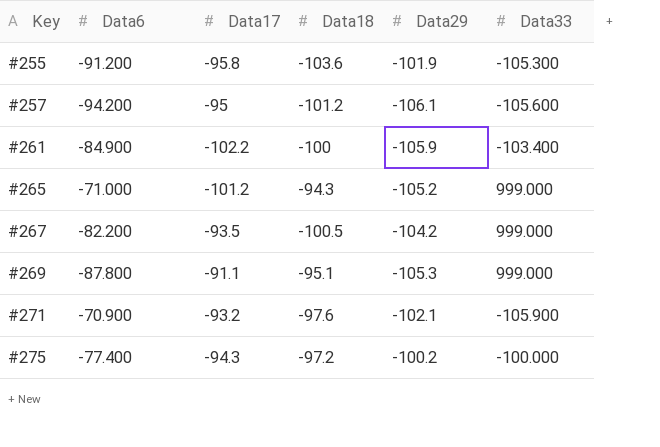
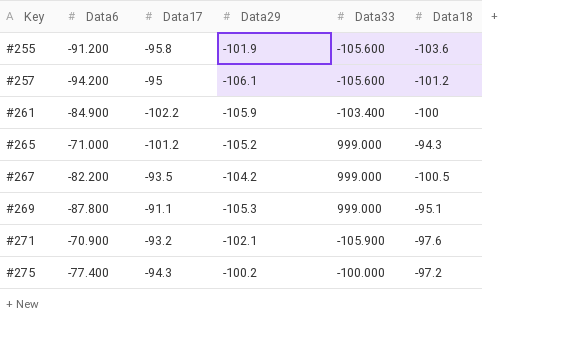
column Data18 | position: 4 -> 6
#255 | Data33: -105.300 -> -105.600

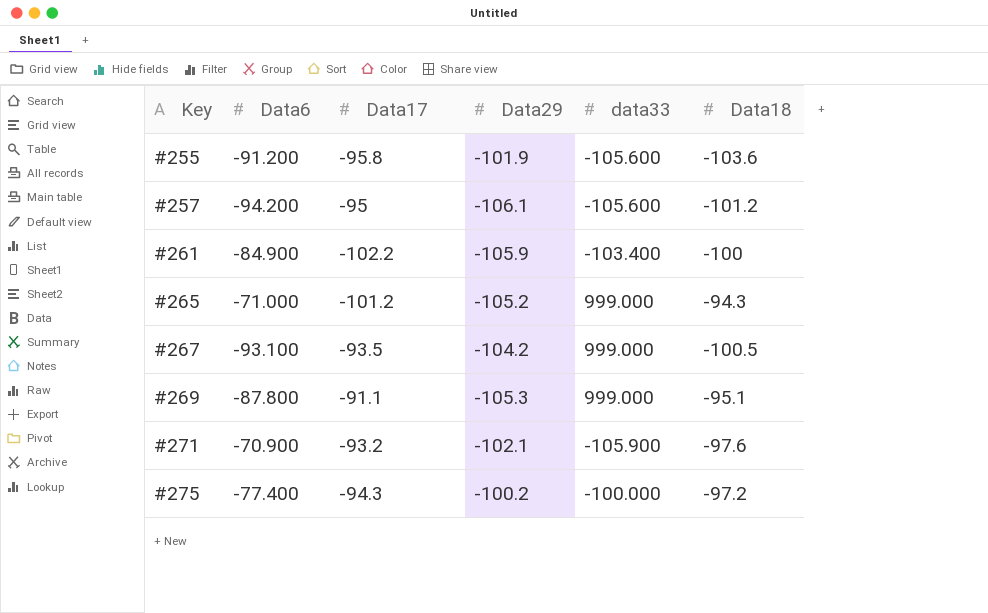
column name: Data33 -> data33
#267 | Data6: -82.200 -> -93.100

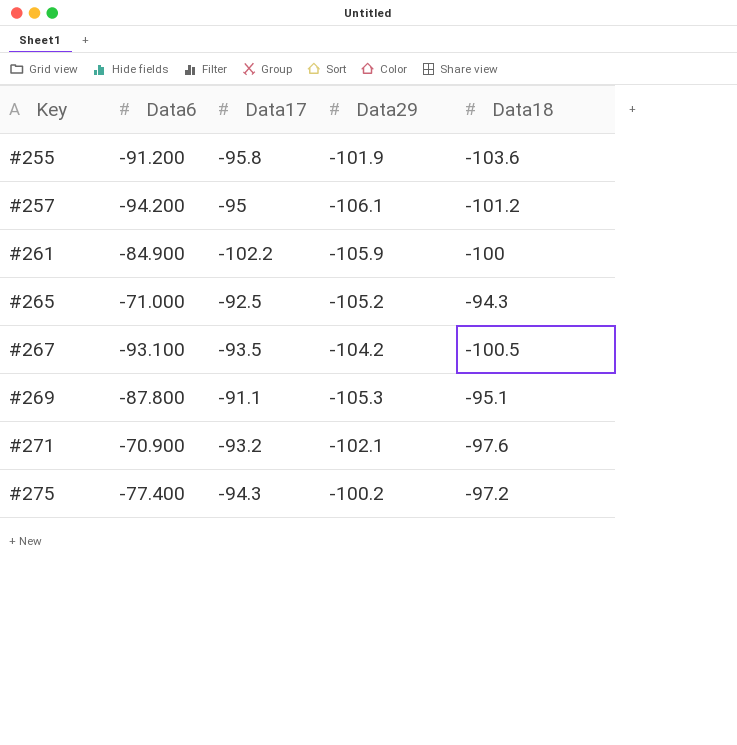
column data33 | position: 5 -> none
#265 | Data17: -101.2 -> -92.5

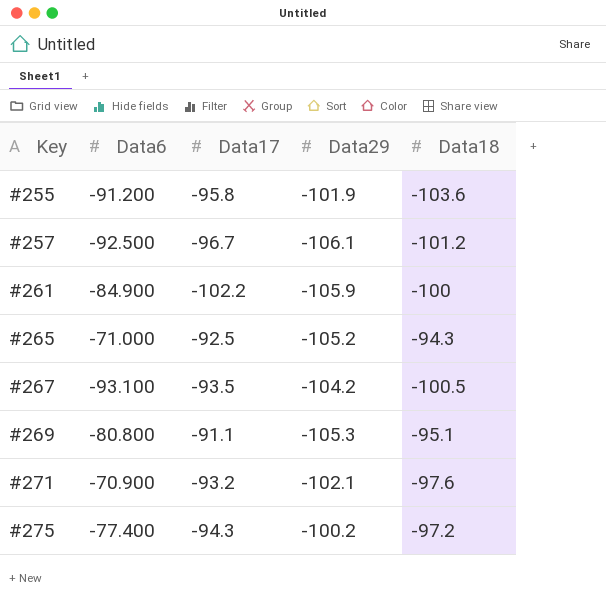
#257 | Data6: -94.200 -> -92.500
#257 | Data17: -95 -> -96.7
#269 | Data6: -87.800 -> -80.800

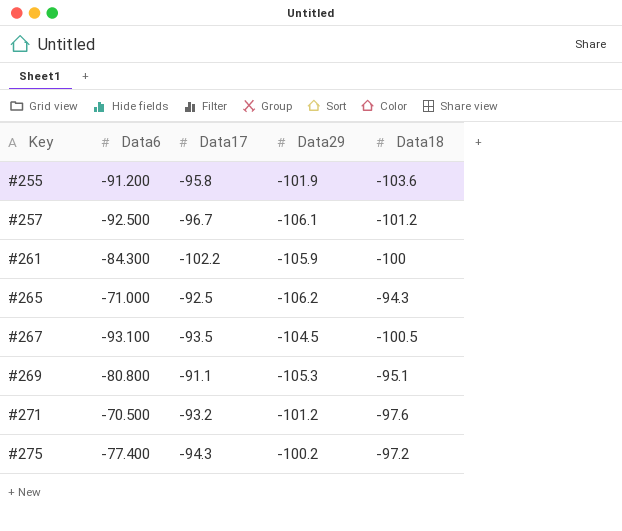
#261 | Data6: -84.900 -> -84.300
#265 | Data29: -105.2 -> -106.2
#267 | Data29: -104.2 -> -104.5
#271 | Data6: -70.900 -> -70.500
#271 | Data29: -102.1 -> -101.2

